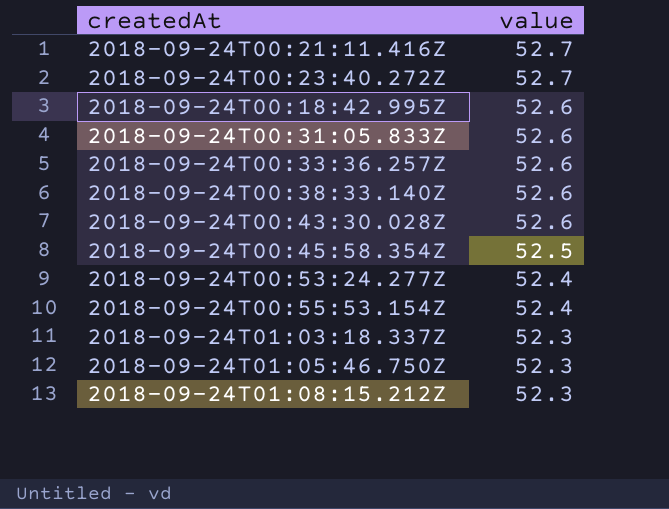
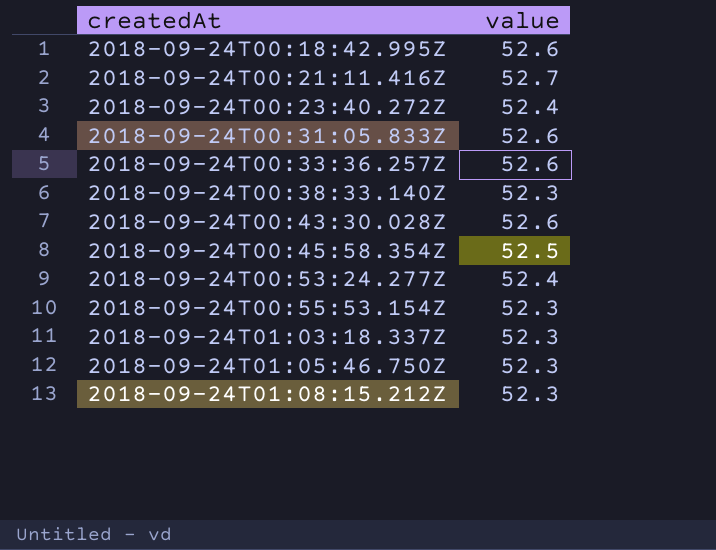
row order: value descending -> createdAt ascending
2018-09-24T00:23:40.272Z | value: 52.7 -> 52.4
2018-09-24T00:38:33.140Z | value: 52.6 -> 52.3
2018-09-24T00:55:53.154Z | value: 52.4 -> 52.3

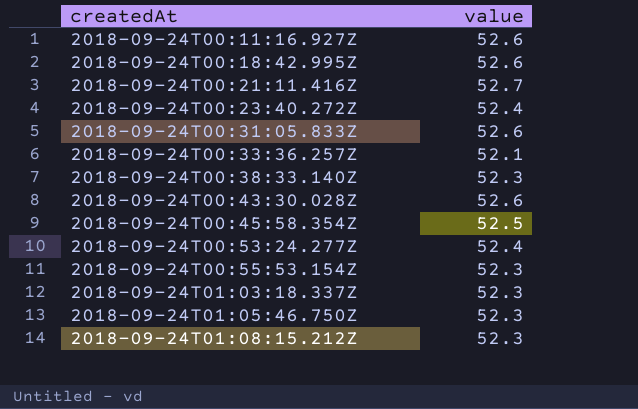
row 2018-09-24T00:11:16.927Z: none -> 52.6
2018-09-24T00:33:36.257Z | value: 52.6 -> 52.1

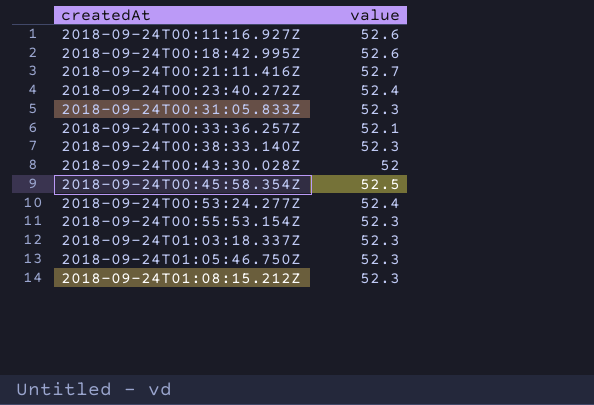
2018-09-24T00:31:05.833Z | value: 52.6 -> 52.3
2018-09-24T00:43:30.028Z | value: 52.6 -> 52

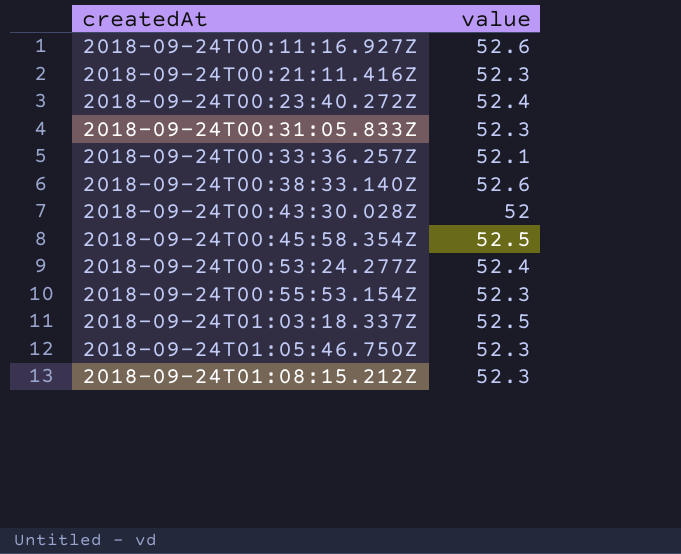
row 2018-09-24T00:18:42.995Z: 52.6 -> none
2018-09-24T00:21:11.416Z | value: 52.7 -> 52.3
2018-09-24T00:38:33.140Z | value: 52.3 -> 52.6
2018-09-24T01:03:18.337Z | value: 52.3 -> 52.5

